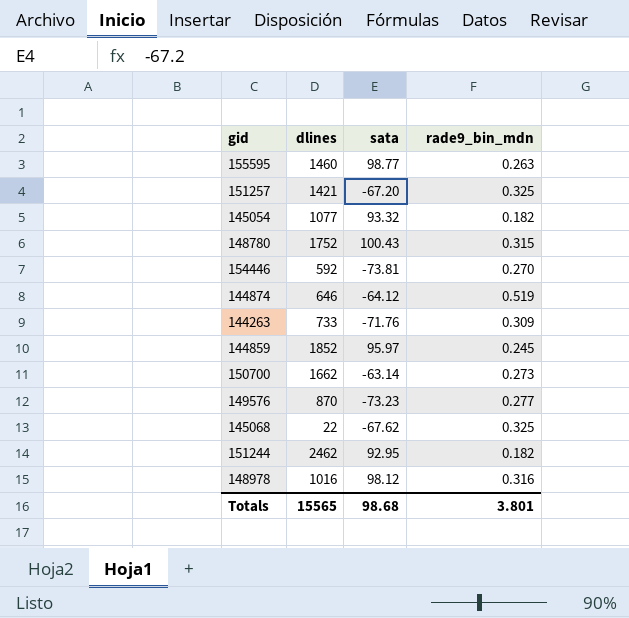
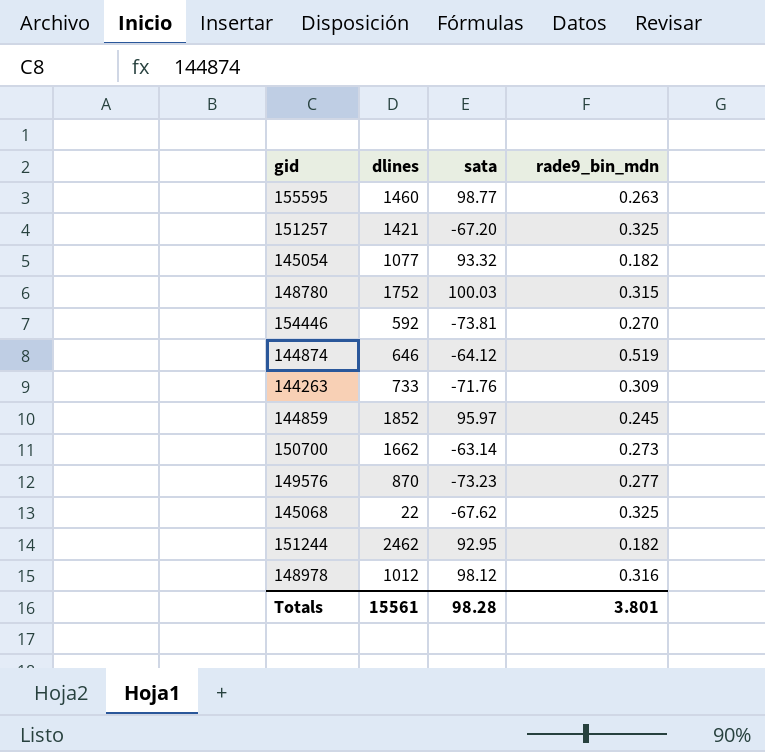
148780 | sata: 100.43 -> 100.03
148978 | dlines: 1016 -> 1012
Totals | dlines: 15565 -> 15561
Totals | sata: 98.68 -> 98.28

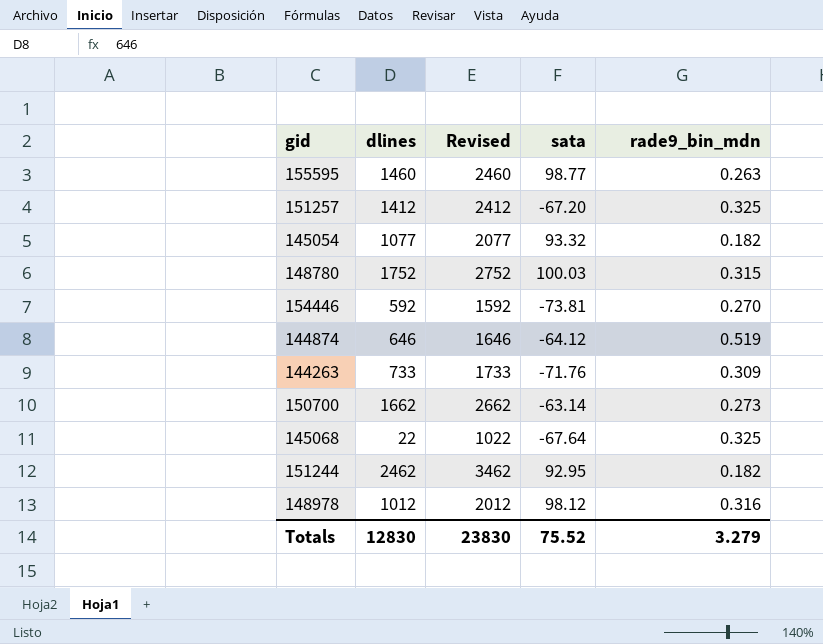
column Revised | formula: none -> [dlines] + 1000
row 144859: 1852 | 95.97 | 0.245 -> none
row 149576: 870 | -73.23 | 0.277 -> none
151257 | dlines: 1421 -> 1412
145068 | sata: -67.62 -> -67.64
Totals | dlines: 15561 -> 12830
Totals | sata: 98.28 -> 75.52
Totals | rade9_bin_mdn: 3.801 -> 3.279

